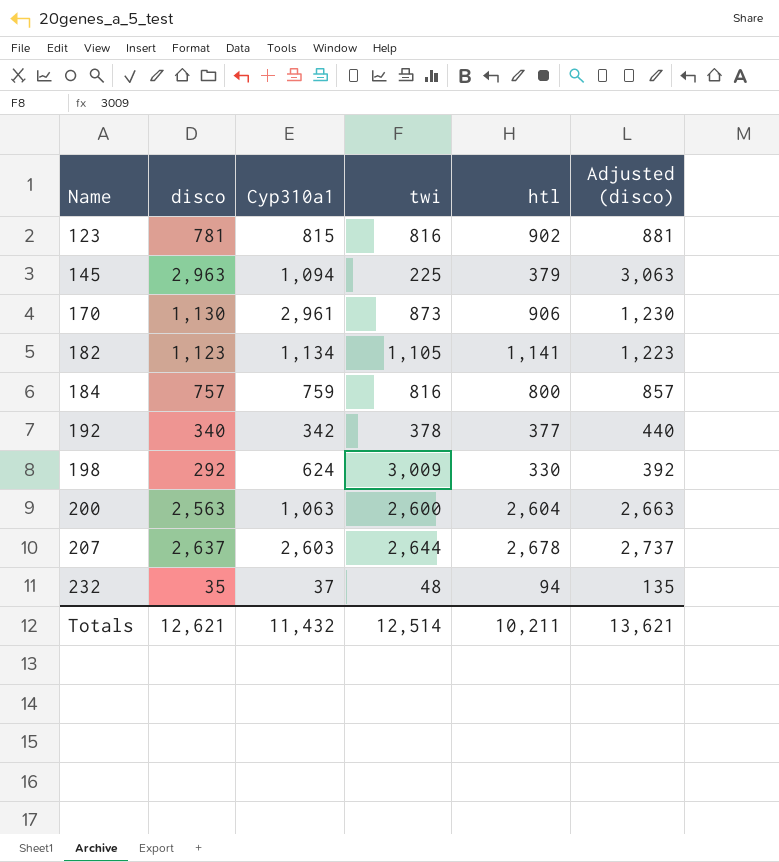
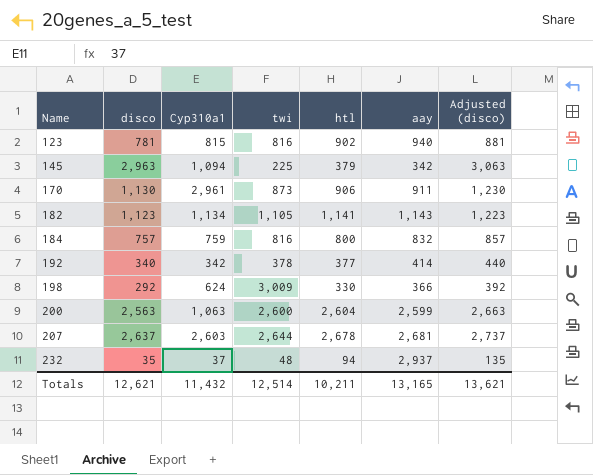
column aay | position: none -> 6

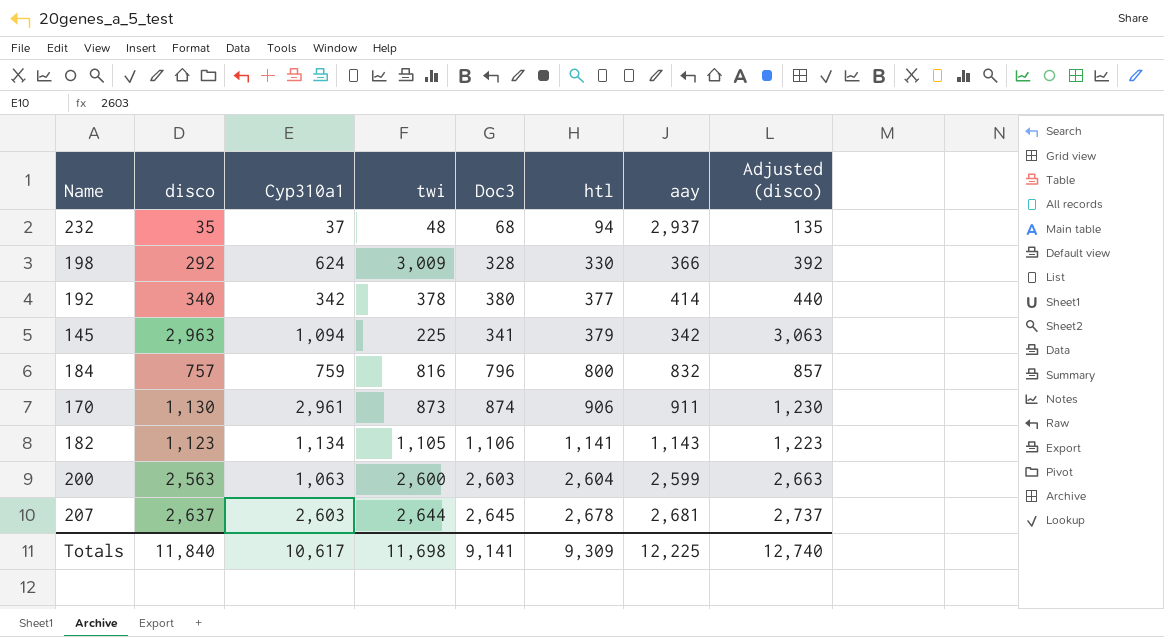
row order: Name ascending -> htl ascending
column Doc3 | position: none -> 5
row 123: 781 | 815 | 816 | 902 | 940 | 881 -> none
Totals | disco: 12,621 -> 11,840
Totals | Cyp310a1: 11,432 -> 10,617
Totals | twi: 12,514 -> 11,698
Totals | htl: 10,211 -> 9,309
Totals | aay: 13,165 -> 12,225
Totals | Adjusted (disco): 13,621 -> 12,740

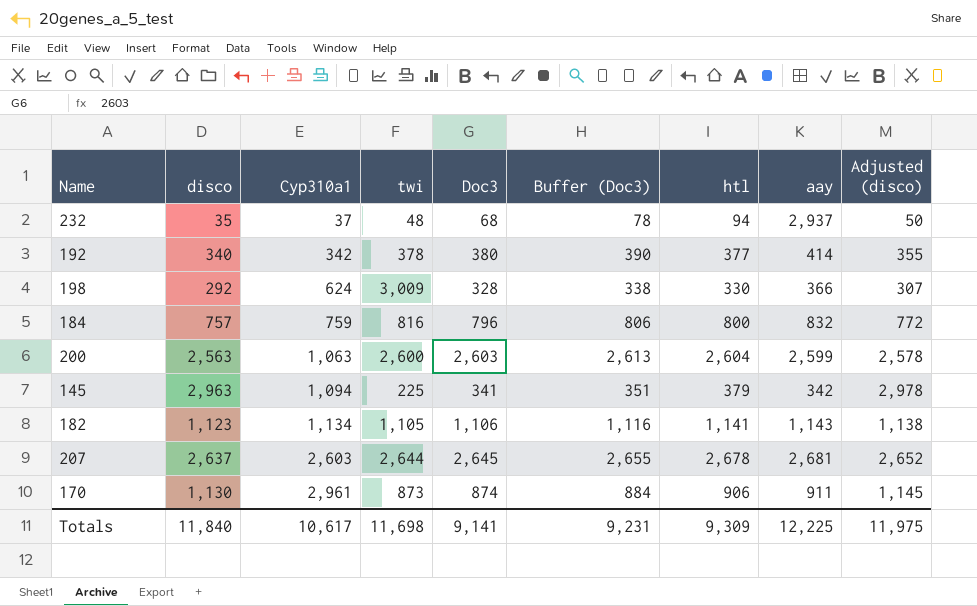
row order: htl ascending -> Cyp310a1 ascending
column Buffer (Doc3) | formula: none -> [Doc3] + 10
column Adjusted (disco) | formula: [disco] + 100 -> [disco] + 15
Totals | Adjusted (disco): 12,740 -> 11,975

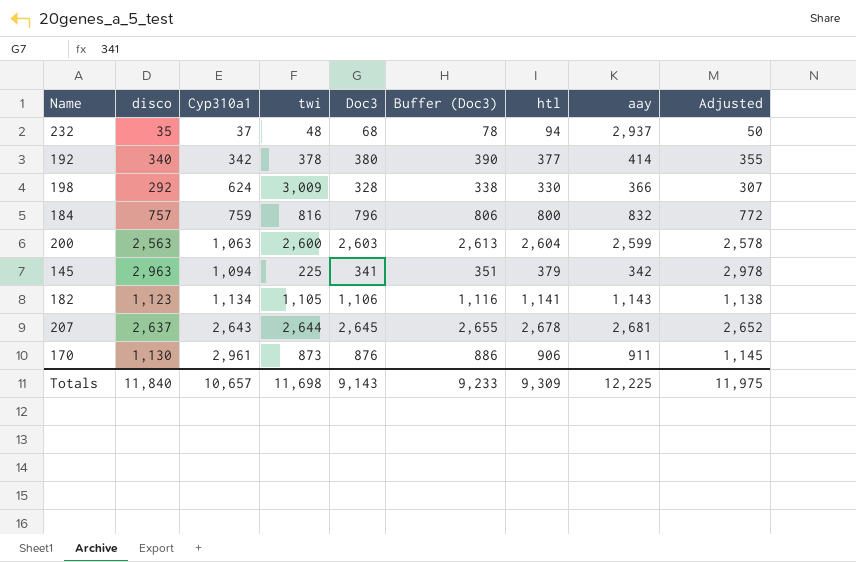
column name: Adjusted (disco) -> Adjusted
207 | Cyp310a1: 2,603 -> 2,643
170 | Doc3: 874 -> 876
170 | Buffer (Doc3): 884 -> 886
Totals | Cyp310a1: 10,617 -> 10,657
Totals | Doc3: 9,141 -> 9,143
Totals | Buffer (Doc3): 9,231 -> 9,233

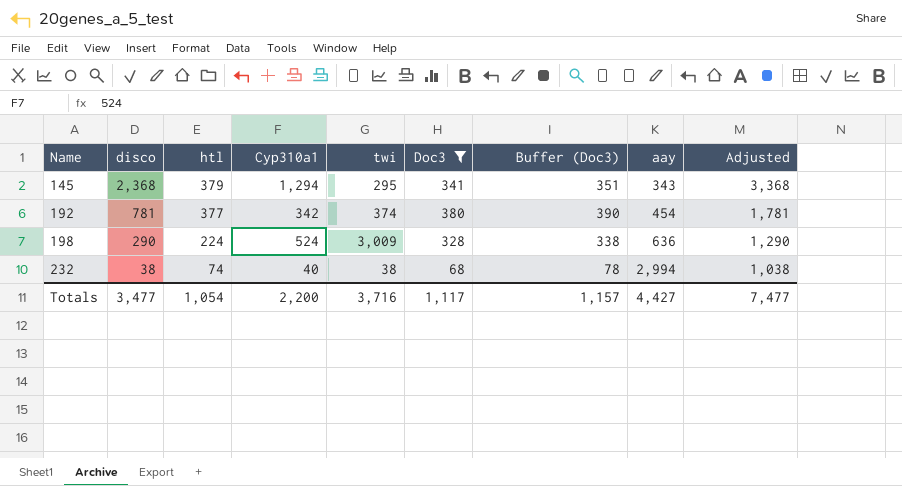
filter: none -> Doc3 <= 380
row order: Cyp310a1 ascending -> Name ascending
column htl | position: 7 -> 3
column Adjusted | formula: [disco] + 15 -> [disco] + 1000
145 | disco: 2,963 -> 2,368
145 | Cyp310a1: 1,094 -> 1,294
145 | twi: 225 -> 295
145 | aay: 342 -> 343
192 | disco: 340 -> 781
192 | twi: 378 -> 374
192 | aay: 414 -> 454
198 | disco: 292 -> 290
198 | htl: 330 -> 224
198 | Cyp310a1: 624 -> 524
198 | aay: 366 -> 636
232 | disco: 35 -> 38
232 | htl: 94 -> 74
232 | Cyp310a1: 37 -> 40
232 | twi: 48 -> 38
232 | aay: 2,937 -> 2,994
Totals | disco: 11,840 -> 3,477
Totals | htl: 9,309 -> 1,054
Totals | Cyp310a1: 10,657 -> 2,200
Totals | twi: 11,698 -> 3,716
Totals | Doc3: 9,143 -> 1,117
Totals | Buffer (Doc3): 9,233 -> 1,157
Totals | aay: 12,225 -> 4,427
Totals | Adjusted: 11,975 -> 7,477

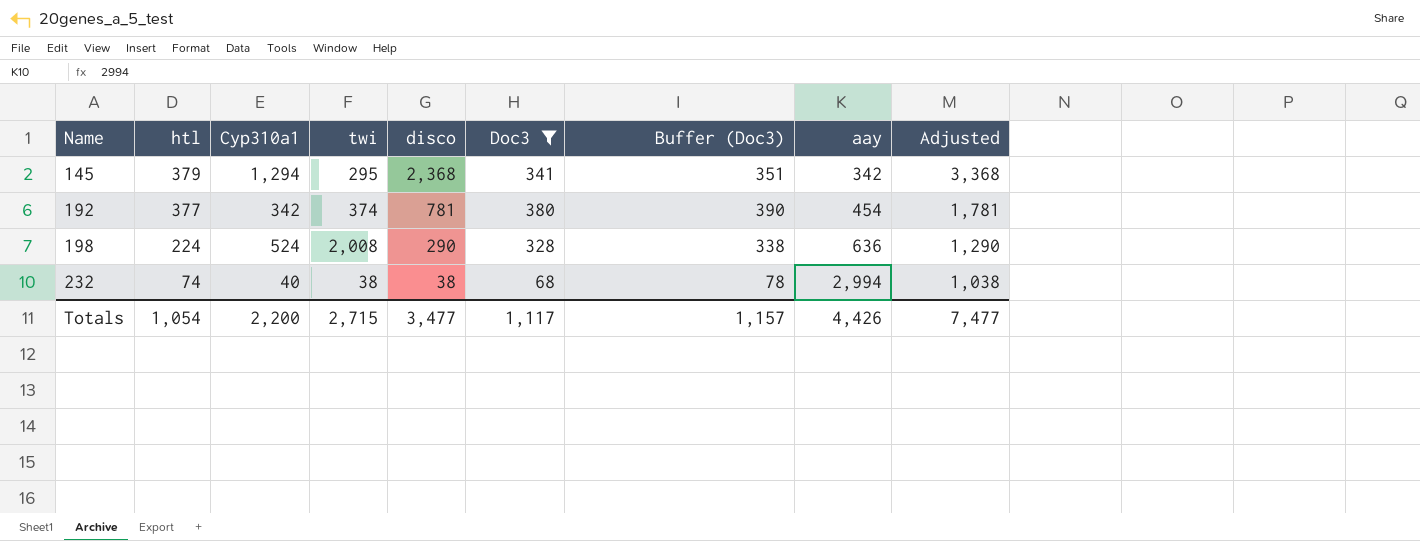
column disco | position: 2 -> 5
145 | aay: 343 -> 342
198 | twi: 3,009 -> 2,008
Totals | twi: 3,716 -> 2,715
Totals | aay: 4,427 -> 4,426

